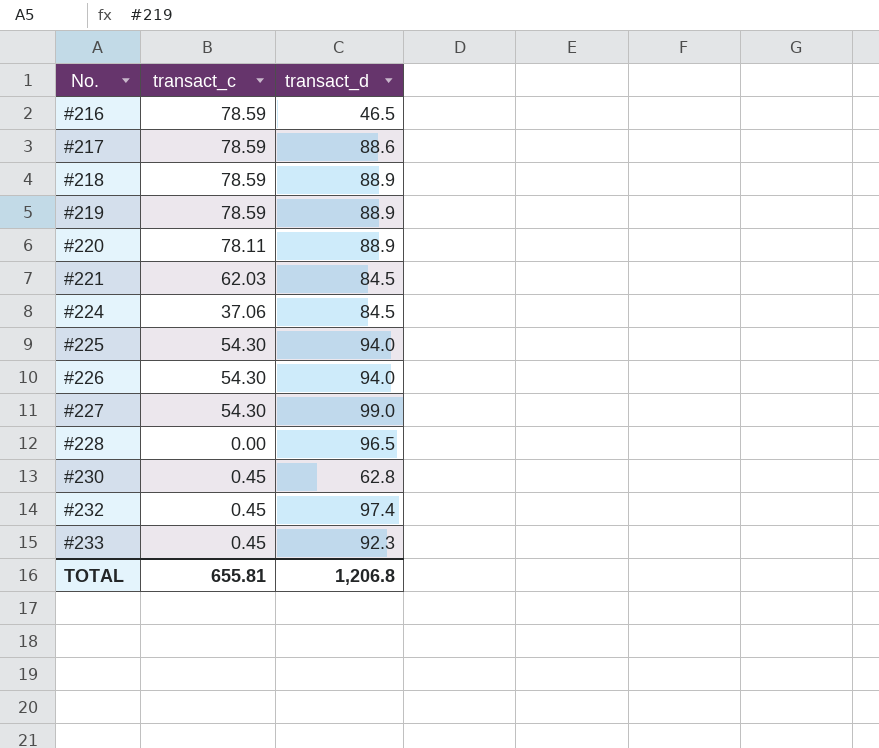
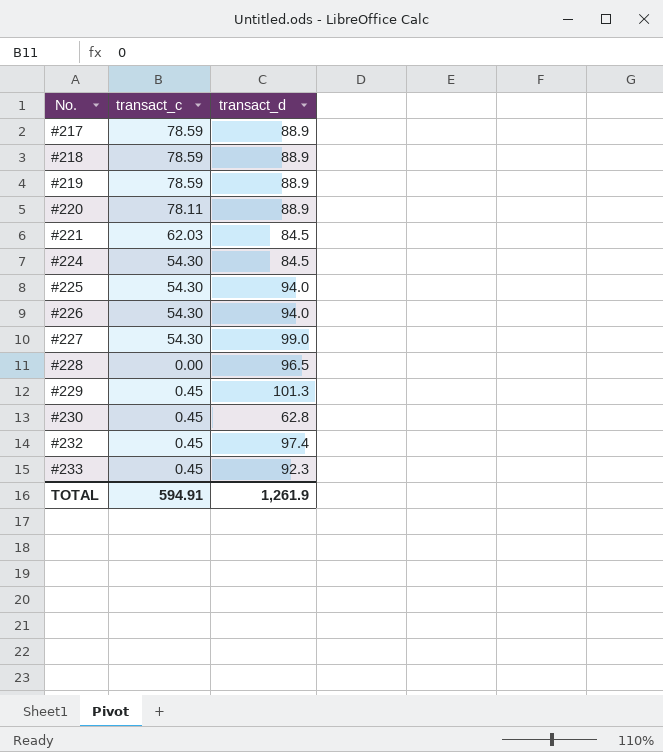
row #216: 78.59 | 46.5 -> none
#217 | transact_d: 88.6 -> 88.9
#224 | transact_c: 37.06 -> 54.30
row #229: none -> 0.45 | 101.3
TOTAL | transact_c: 655.81 -> 594.91
TOTAL | transact_d: 1,206.8 -> 1,261.9

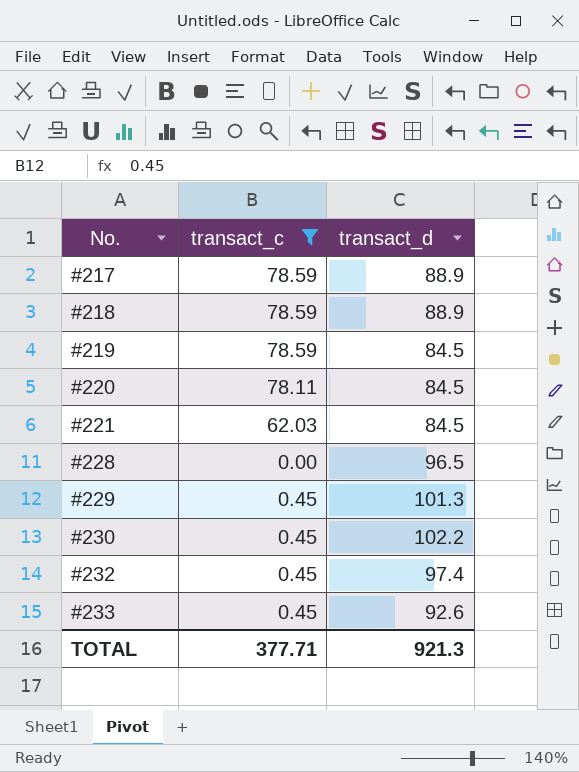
filter: none -> transact_c != 54.30
#219 | transact_d: 88.9 -> 84.5
#220 | transact_d: 88.9 -> 84.5
#230 | transact_d: 62.8 -> 102.2
#233 | transact_d: 92.3 -> 92.6
TOTAL | transact_c: 594.91 -> 377.71
TOTAL | transact_d: 1,261.9 -> 921.3

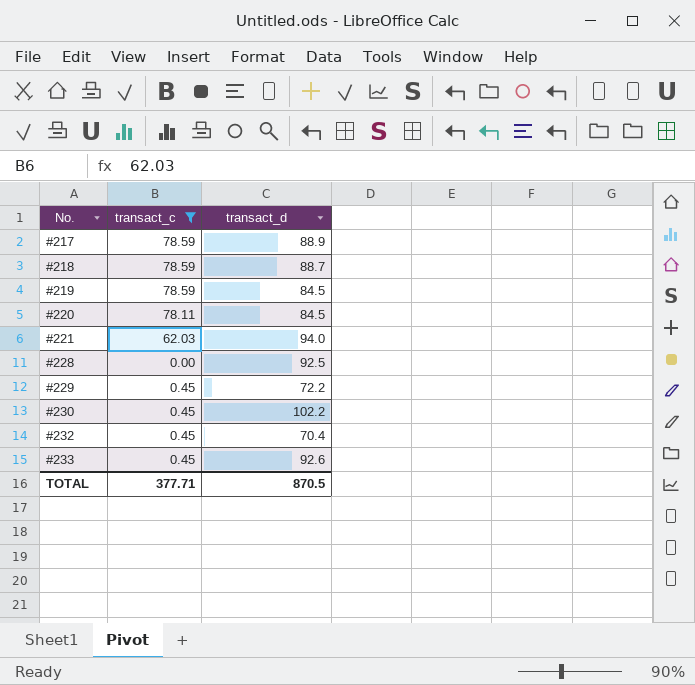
#218 | transact_d: 88.9 -> 88.7
#221 | transact_d: 84.5 -> 94.0
#228 | transact_d: 96.5 -> 92.5
#229 | transact_d: 101.3 -> 72.2
#232 | transact_d: 97.4 -> 70.4
TOTAL | transact_d: 921.3 -> 870.5

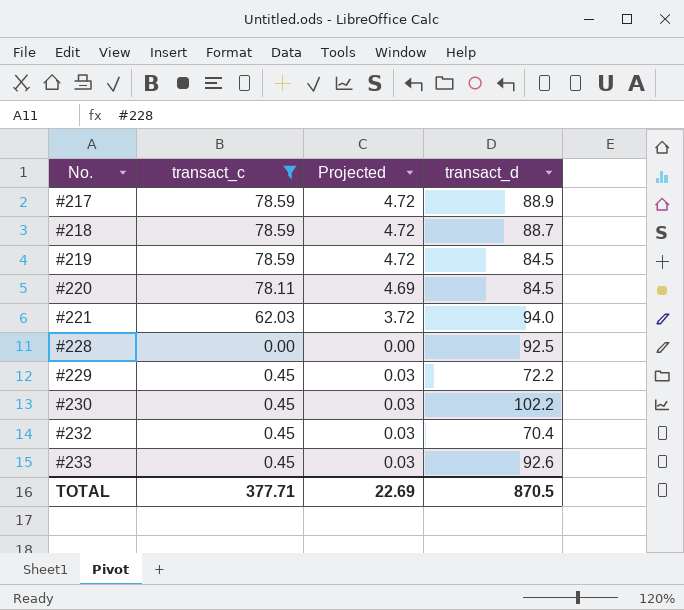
column Projected | formula: none -> [transact_c] * 0.06

